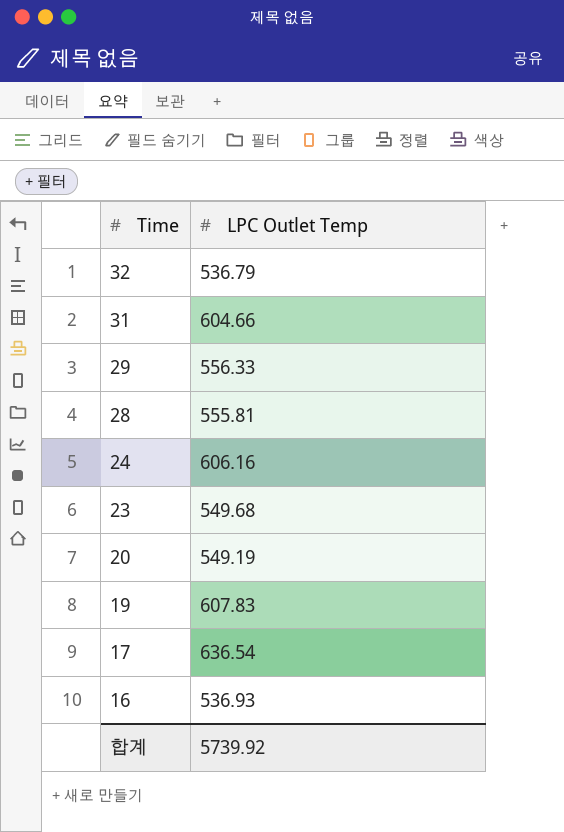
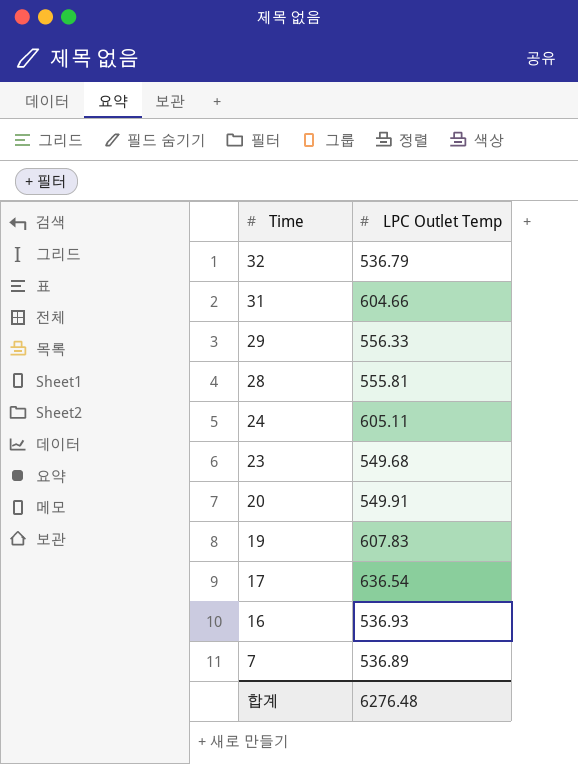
24 | LPC Outlet Temp: 606.16 -> 605.11
20 | LPC Outlet Temp: 549.19 -> 549.91
row 7: none -> 536.89
합계 | LPC Outlet Temp: 5739.92 -> 6276.48

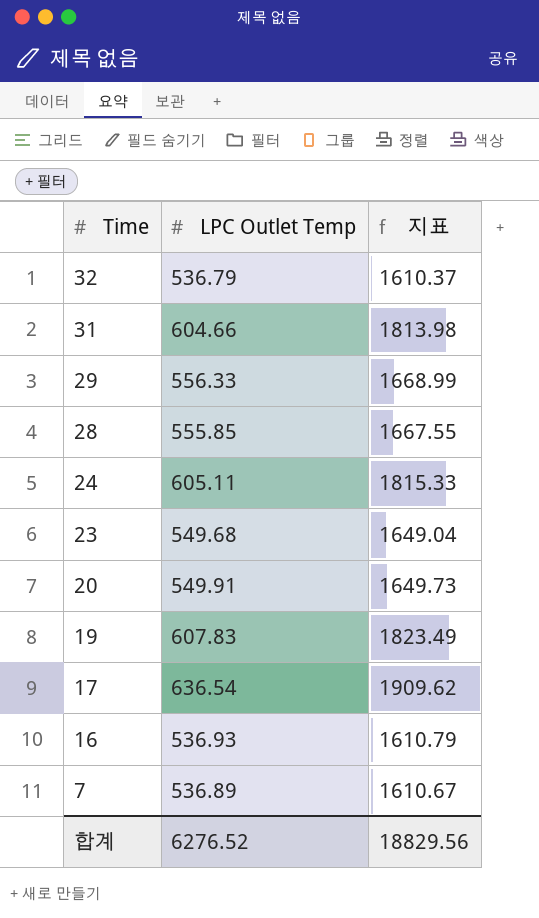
column 지표 | formula: none -> [LPC Outlet Temp] * 3
28 | LPC Outlet Temp: 555.81 -> 555.85
합계 | LPC Outlet Temp: 6276.48 -> 6276.52

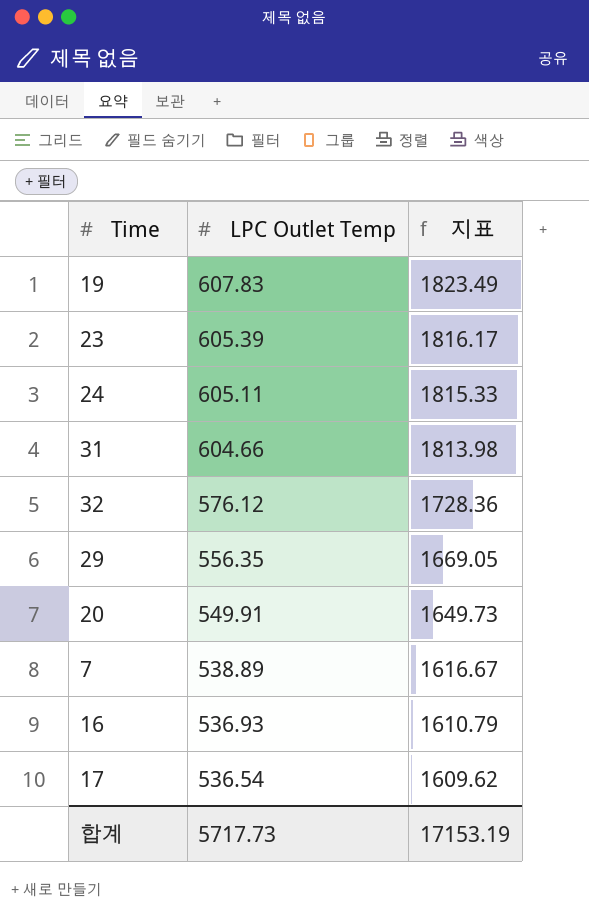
row order: Time descending -> LPC Outlet Temp descending
row 28: 555.85 | 1667.55 -> none
23 | LPC Outlet Temp: 549.68 -> 605.39
23 | 지표: 1649.04 -> 1816.17
32 | LPC Outlet Temp: 536.79 -> 576.12
32 | 지표: 1610.37 -> 1728.36
29 | LPC Outlet Temp: 556.33 -> 556.35
29 | 지표: 1668.99 -> 1669.05
7 | LPC Outlet Temp: 536.89 -> 538.89
7 | 지표: 1610.67 -> 1616.67
17 | LPC Outlet Temp: 636.54 -> 536.54
17 | 지표: 1909.62 -> 1609.62
합계 | LPC Outlet Temp: 6276.52 -> 5717.73
합계 | 지표: 18829.56 -> 17153.19

